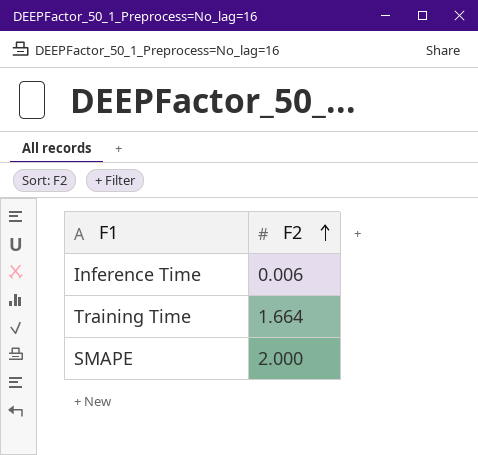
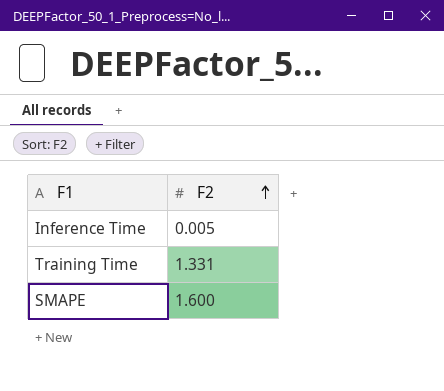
Inference Time | F2: 0.006 -> 0.005
Training Time | F2: 1.664 -> 1.331
SMAPE | F2: 2.000 -> 1.600

